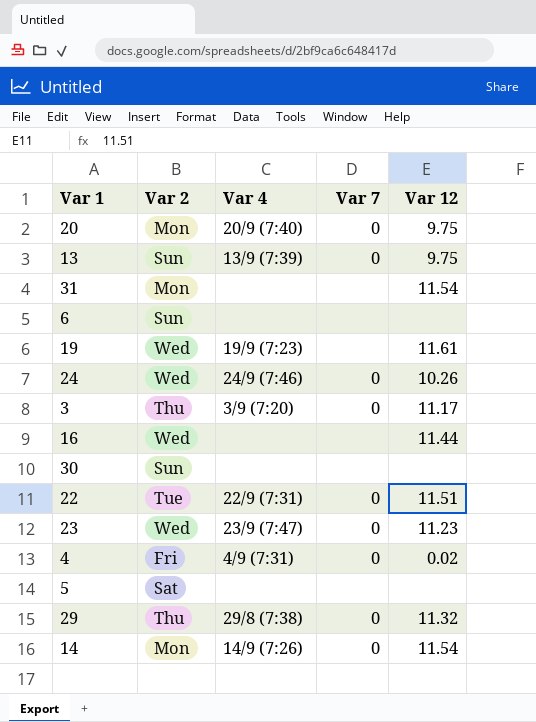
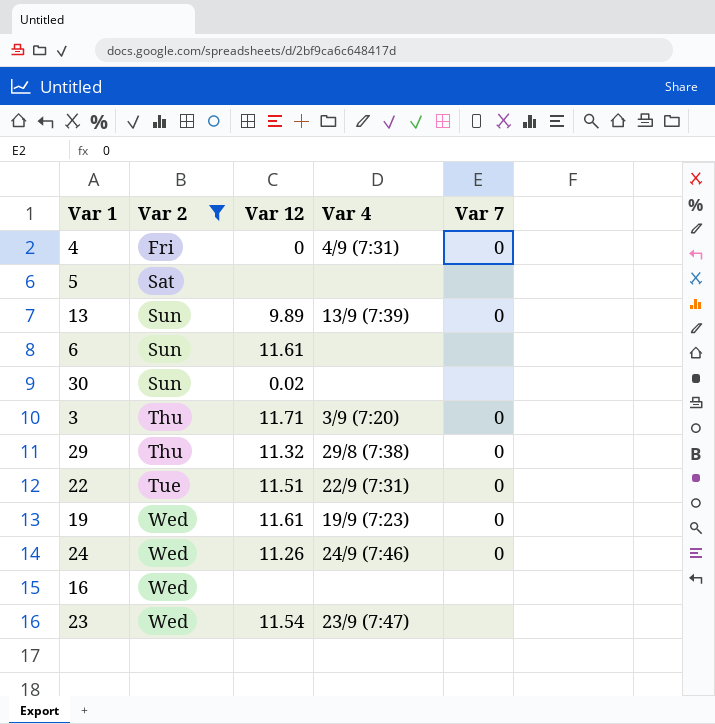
filter: none -> Var 2 != Mon
row order: none -> Var 2 ascending
column Var 12 | position: 5 -> 3
4 | Var 12: 0.02 -> 0
13 | Var 12: 9.75 -> 9.89
6 | Var 12: none -> 11.61
30 | Var 12: none -> 0.02
3 | Var 12: 11.17 -> 11.71
19 | Var 7: none -> 0
24 | Var 12: 10.26 -> 11.26
16 | Var 12: 11.44 -> none
23 | Var 12: 11.23 -> 11.54
23 | Var 7: 0 -> none

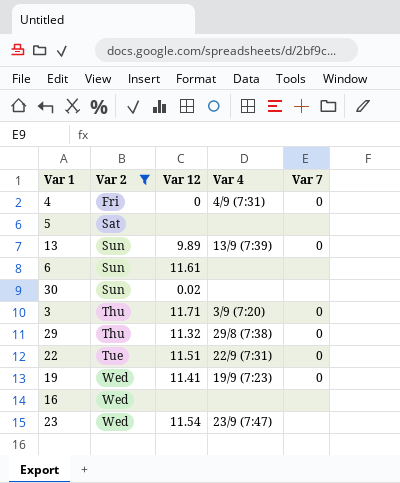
row 24: Wed | 11.26 | 24/9 (7:46) | 0 -> none
19 | Var 12: 11.61 -> 11.41

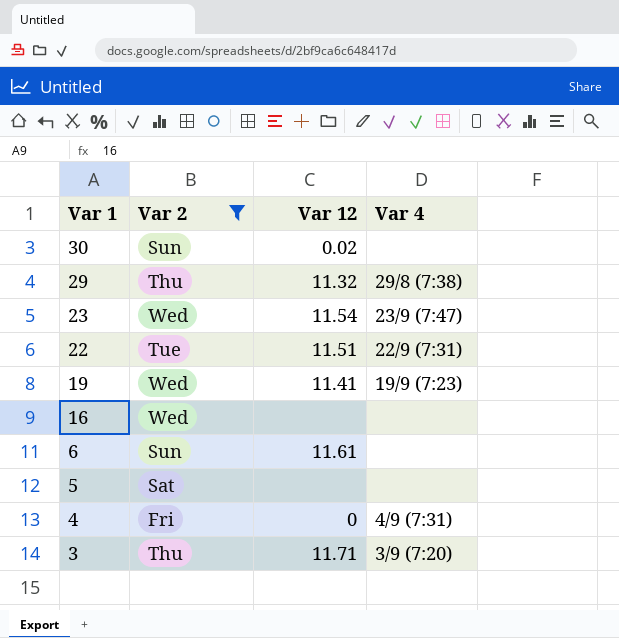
row order: Var 2 ascending -> Var 1 descending
column Var 7 | position: 5 -> none
row 13: Sun | 9.89 | 13/9 (7:39) | 0 -> none

